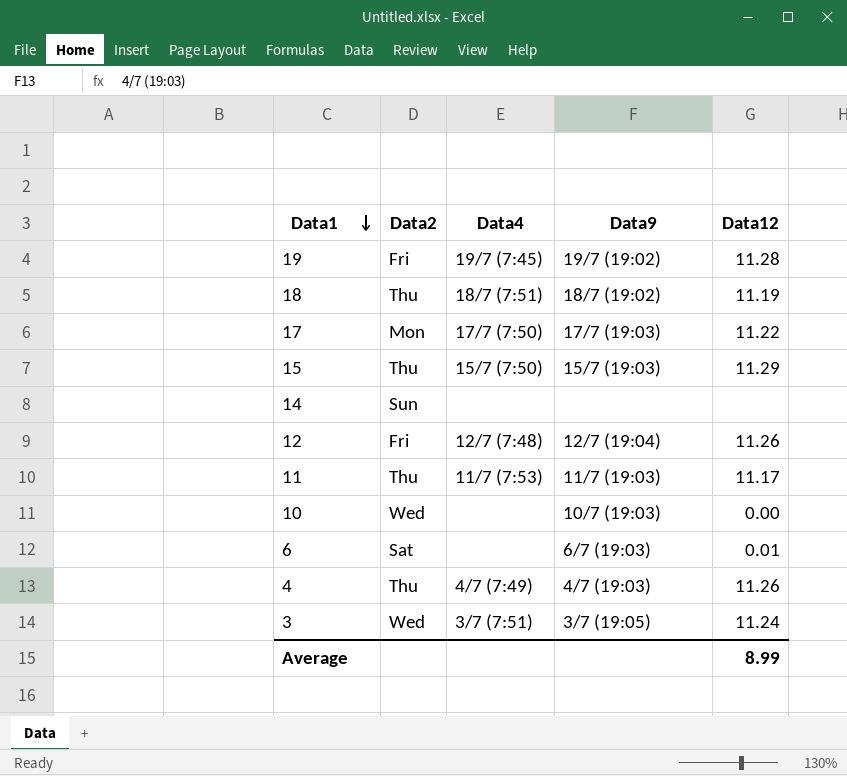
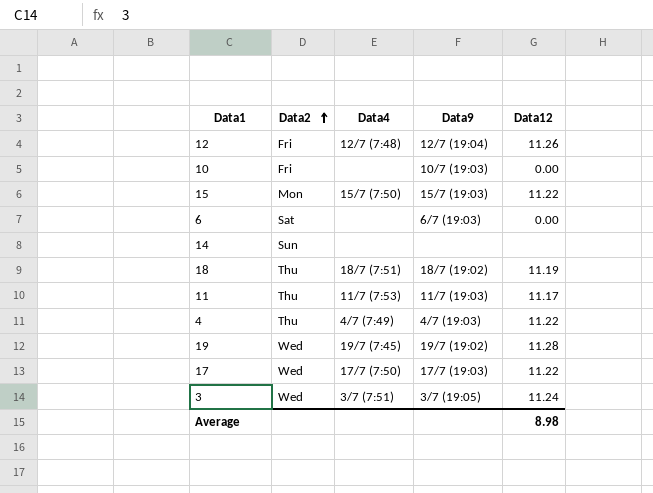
row order: Data1 descending -> Data2 ascending
10 | Data2: Wed -> Fri
15 | Data2: Thu -> Mon
15 | Data12: 11.29 -> 11.22
6 | Data12: 0.01 -> 0.00
4 | Data12: 11.26 -> 11.22
19 | Data2: Fri -> Wed
17 | Data2: Mon -> Wed
Average | Data12: 8.99 -> 8.98

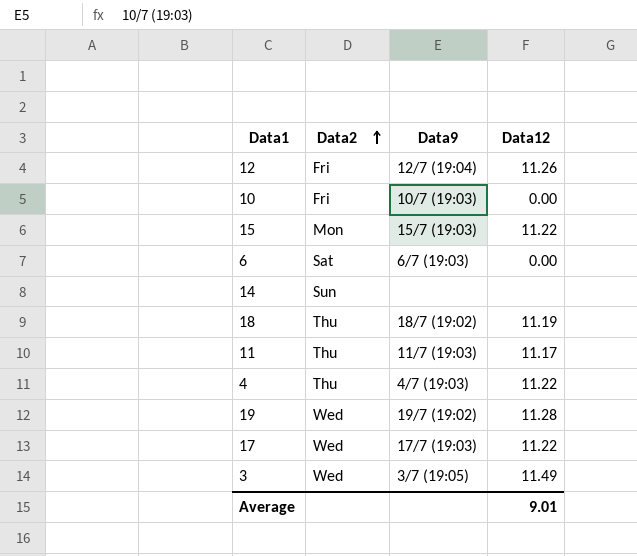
column Data4 | position: 3 -> none
3 | Data12: 11.24 -> 11.49
Average | Data12: 8.98 -> 9.01

